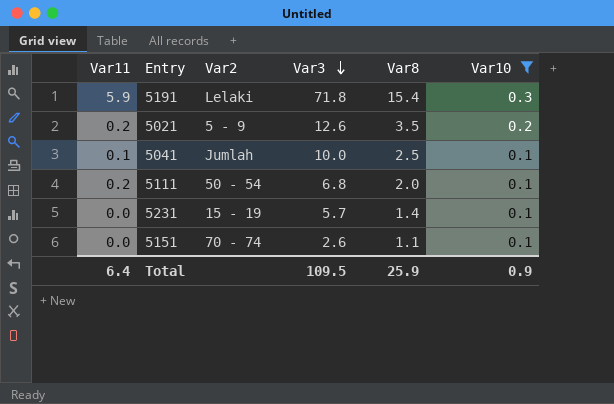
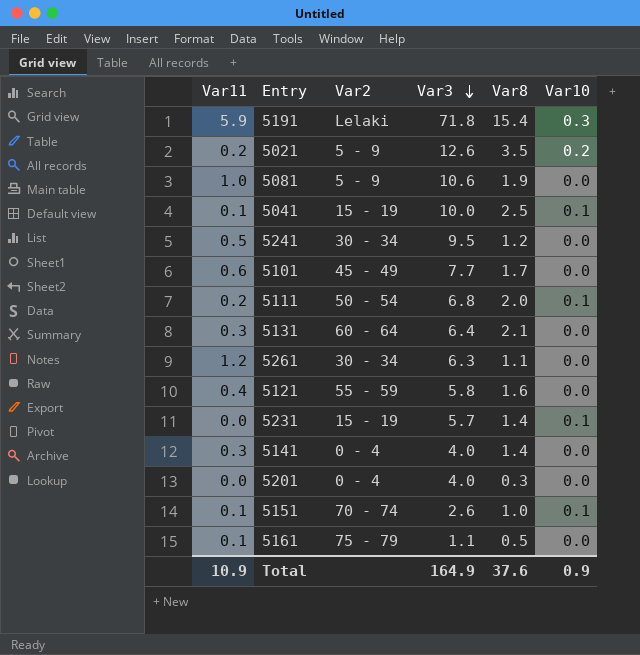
filter: Var10 != 0.0 -> none
5041 | Var2: Jumlah -> 15 - 19
5151 | Var11: 0.0 -> 0.1
5151 | Var8: 1.1 -> 1.0
Total | Var11: 6.4 -> 10.9
Total | Var3: 109.5 -> 164.9
Total | Var8: 25.9 -> 37.6

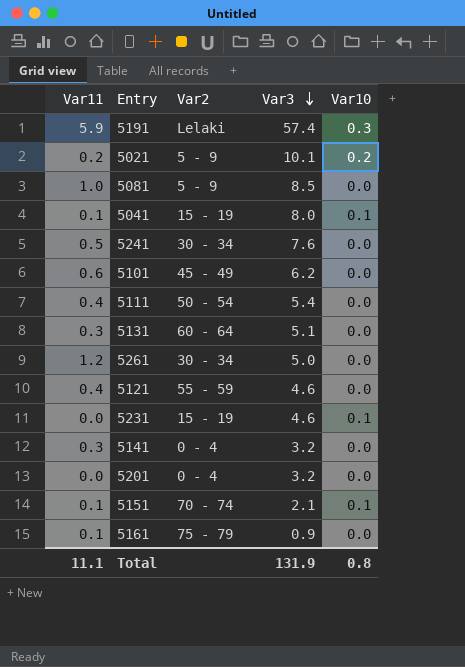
column Var8 | position: 5 -> none
5191 | Var3: 71.8 -> 57.4
5021 | Var3: 12.6 -> 10.1
5081 | Var3: 10.6 -> 8.5
5041 | Var3: 10.0 -> 8.0
5241 | Var3: 9.5 -> 7.6
5101 | Var3: 7.7 -> 6.2
5111 | Var11: 0.2 -> 0.4
5111 | Var3: 6.8 -> 5.4
5111 | Var10: 0.1 -> 0.0
5131 | Var3: 6.4 -> 5.1
5261 | Var3: 6.3 -> 5.0
5121 | Var3: 5.8 -> 4.6
5231 | Var3: 5.7 -> 4.6
5141 | Var3: 4.0 -> 3.2
5201 | Var3: 4.0 -> 3.2
5151 | Var3: 2.6 -> 2.1
5161 | Var3: 1.1 -> 0.9
Total | Var11: 10.9 -> 11.1
Total | Var3: 164.9 -> 131.9
Total | Var10: 0.9 -> 0.8

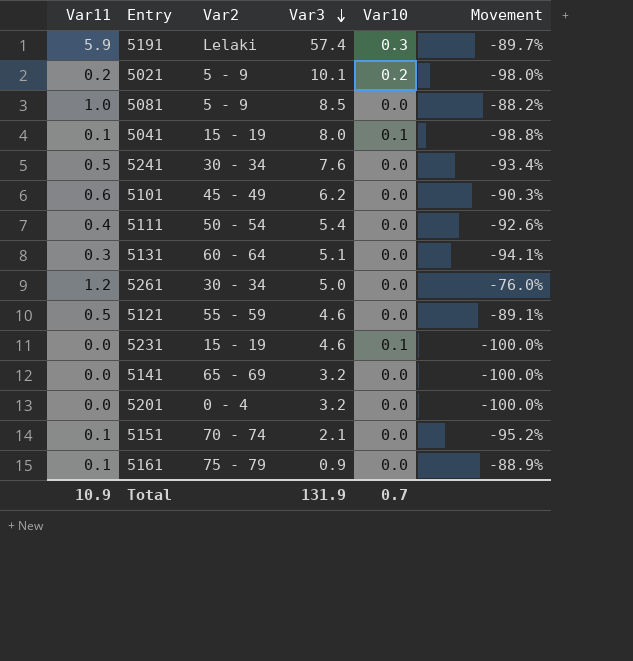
column Movement | formula: none -> ([Var11] - [Var3]) / [Var3]
5121 | Var11: 0.4 -> 0.5
5141 | Var11: 0.3 -> 0.0
5141 | Var2: 0 - 4 -> 65 - 69
5151 | Var10: 0.1 -> 0.0
Total | Var11: 11.1 -> 10.9
Total | Var10: 0.8 -> 0.7

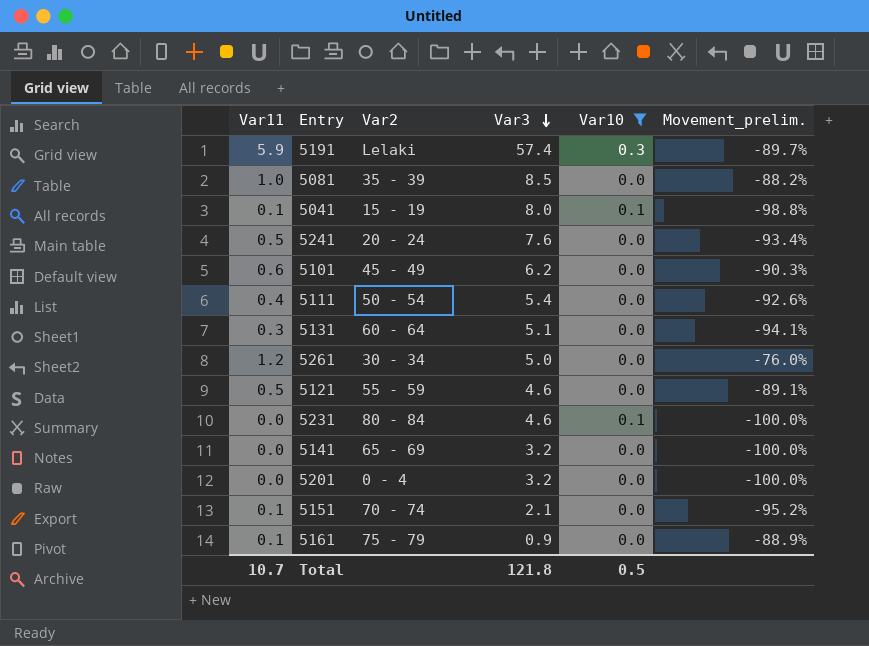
filter: none -> Var10 != 0.2
column name: Movement -> Movement_prelim.
5081 | Var2: 5 - 9 -> 35 - 39
5241 | Var2: 30 - 34 -> 20 - 24
5231 | Var2: 15 - 19 -> 80 - 84
Total | Var11: 10.9 -> 10.7
Total | Var3: 131.9 -> 121.8
Total | Var10: 0.7 -> 0.5

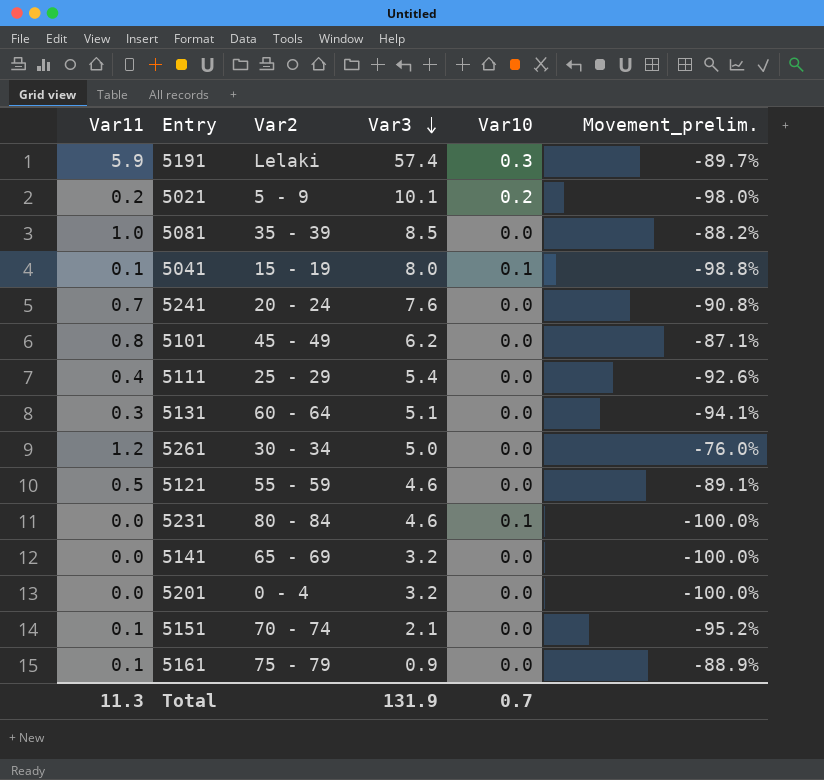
filter: Var10 != 0.2 -> none
5241 | Var11: 0.5 -> 0.7
5241 | Movement_prelim.: -93.4% -> -90.8%
5101 | Var11: 0.6 -> 0.8
5101 | Movement_prelim.: -90.3% -> -87.1%
5111 | Var2: 50 - 54 -> 25 - 29
Total | Var11: 10.7 -> 11.3
Total | Var3: 121.8 -> 131.9
Total | Var10: 0.5 -> 0.7

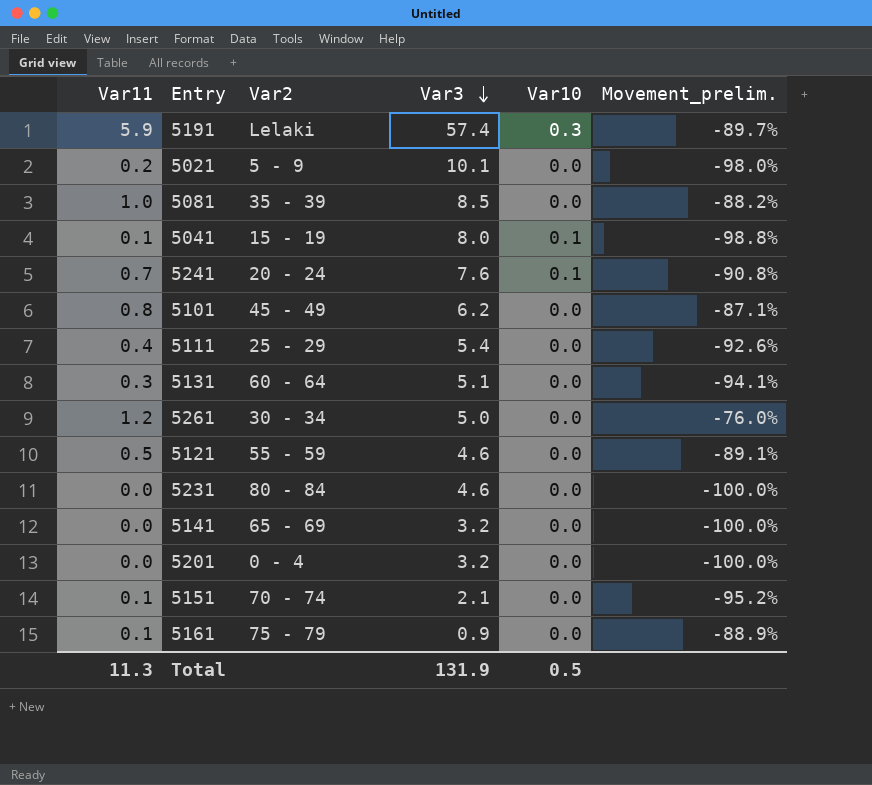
5021 | Var10: 0.2 -> 0.0
5241 | Var10: 0.0 -> 0.1
5231 | Var10: 0.1 -> 0.0
Total | Var10: 0.7 -> 0.5

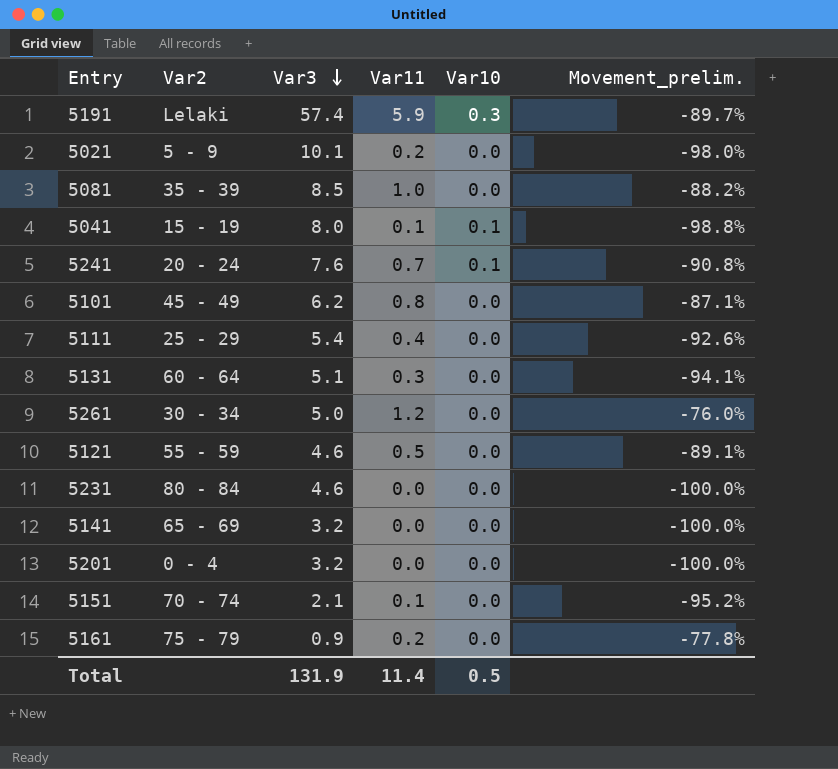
column Var11 | position: 1 -> 4
5161 | Var11: 0.1 -> 0.2
5161 | Movement_prelim.: -88.9% -> -77.8%
Total | Var11: 11.3 -> 11.4

